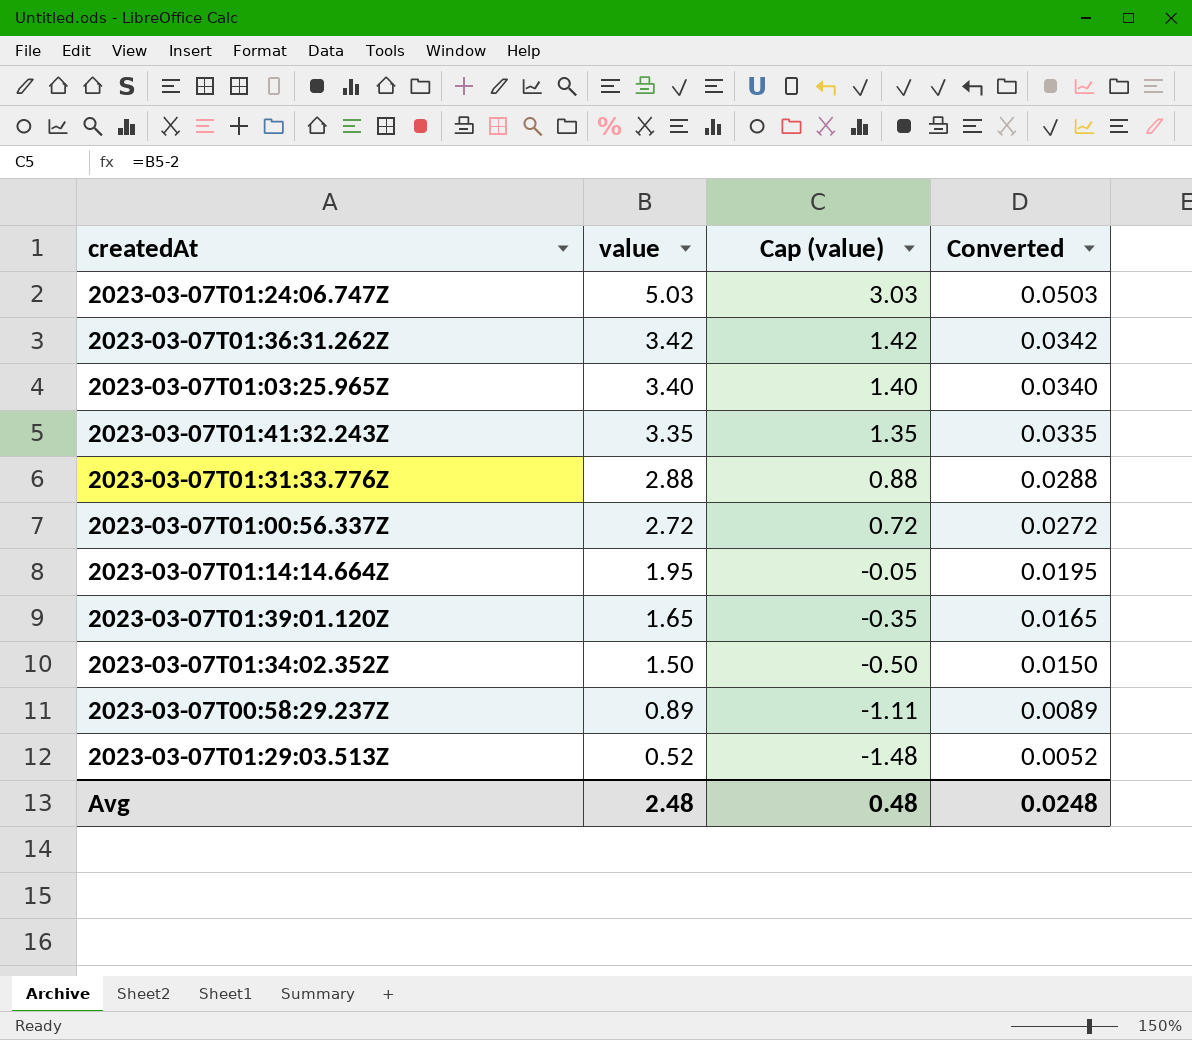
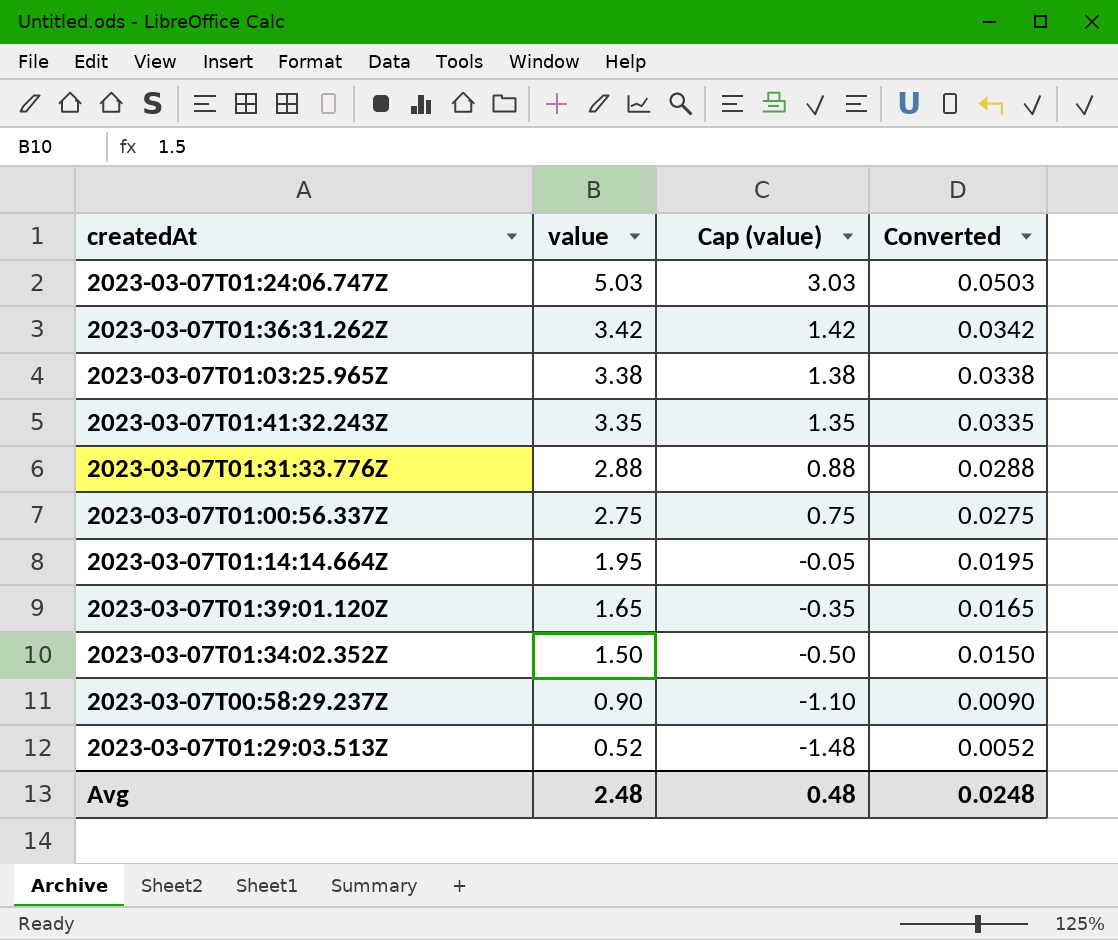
2023-03-07T01:03:25.965Z | value: 3.40 -> 3.38
2023-03-07T01:03:25.965Z | Cap (value): 1.40 -> 1.38
2023-03-07T01:03:25.965Z | Converted: 0.0340 -> 0.0338
2023-03-07T01:00:56.337Z | value: 2.72 -> 2.75
2023-03-07T01:00:56.337Z | Cap (value): 0.72 -> 0.75
2023-03-07T01:00:56.337Z | Converted: 0.0272 -> 0.0275
2023-03-07T00:58:29.237Z | value: 0.89 -> 0.90
2023-03-07T00:58:29.237Z | Cap (value): -1.11 -> -1.10
2023-03-07T00:58:29.237Z | Converted: 0.0089 -> 0.0090

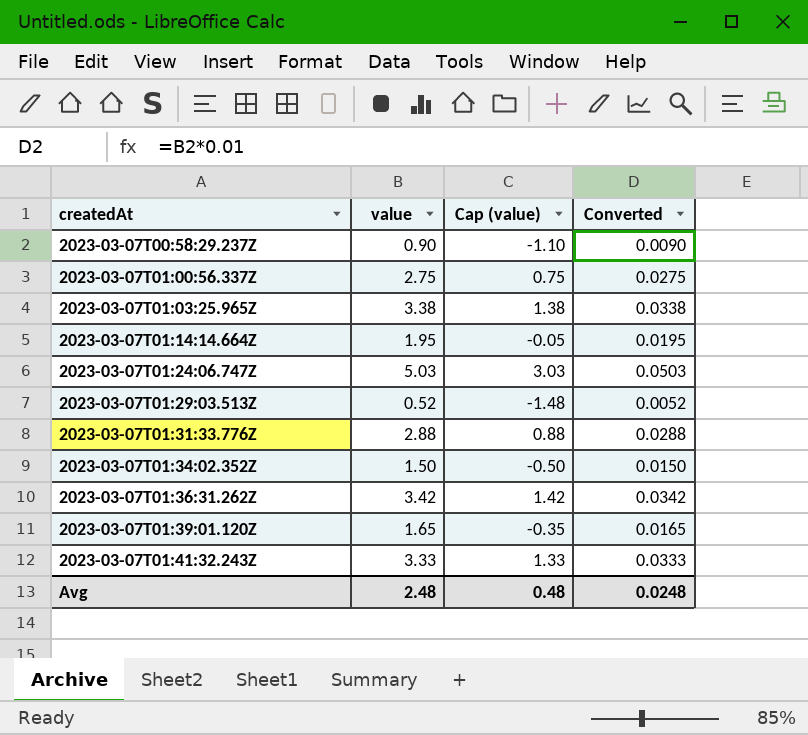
row order: value descending -> createdAt ascending
2023-03-07T01:41:32.243Z | value: 3.35 -> 3.33
2023-03-07T01:41:32.243Z | Cap (value): 1.35 -> 1.33
2023-03-07T01:41:32.243Z | Converted: 0.0335 -> 0.0333

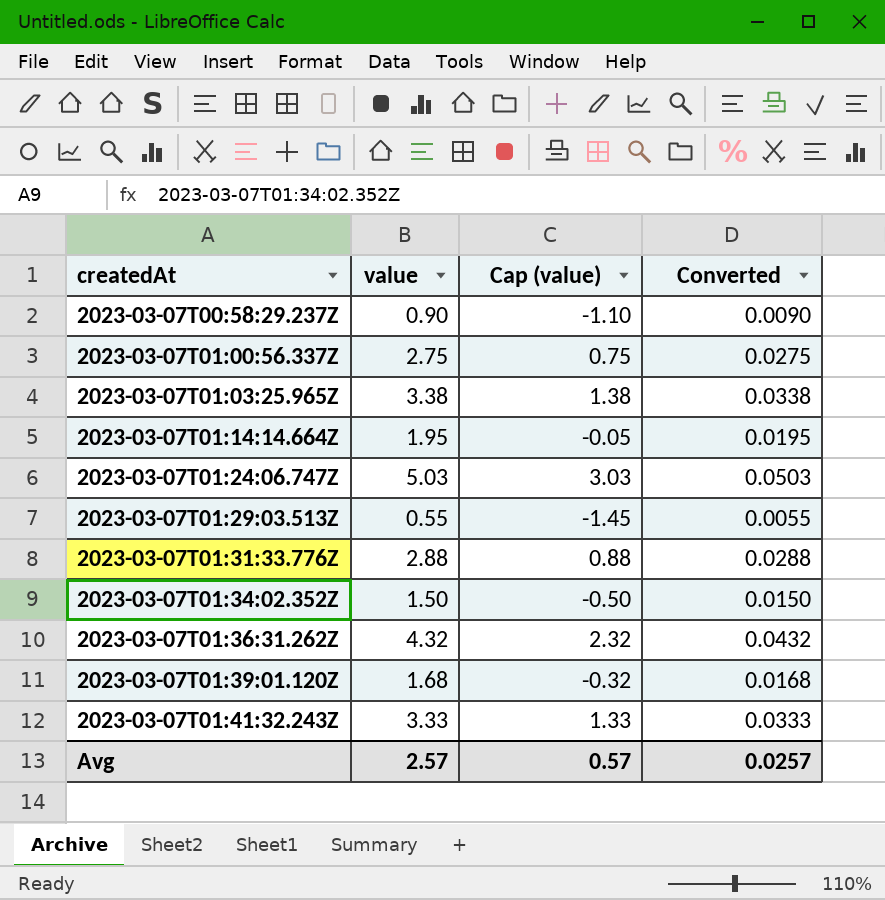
2023-03-07T01:29:03.513Z | value: 0.52 -> 0.55
2023-03-07T01:29:03.513Z | Cap (value): -1.48 -> -1.45
2023-03-07T01:29:03.513Z | Converted: 0.0052 -> 0.0055
2023-03-07T01:36:31.262Z | value: 3.42 -> 4.32
2023-03-07T01:36:31.262Z | Cap (value): 1.42 -> 2.32
2023-03-07T01:36:31.262Z | Converted: 0.0342 -> 0.0432
2023-03-07T01:39:01.120Z | value: 1.65 -> 1.68
2023-03-07T01:39:01.120Z | Cap (value): -0.35 -> -0.32
2023-03-07T01:39:01.120Z | Converted: 0.0165 -> 0.0168
Avg | value: 2.48 -> 2.57
Avg | Cap (value): 0.48 -> 0.57
Avg | Converted: 0.0248 -> 0.0257

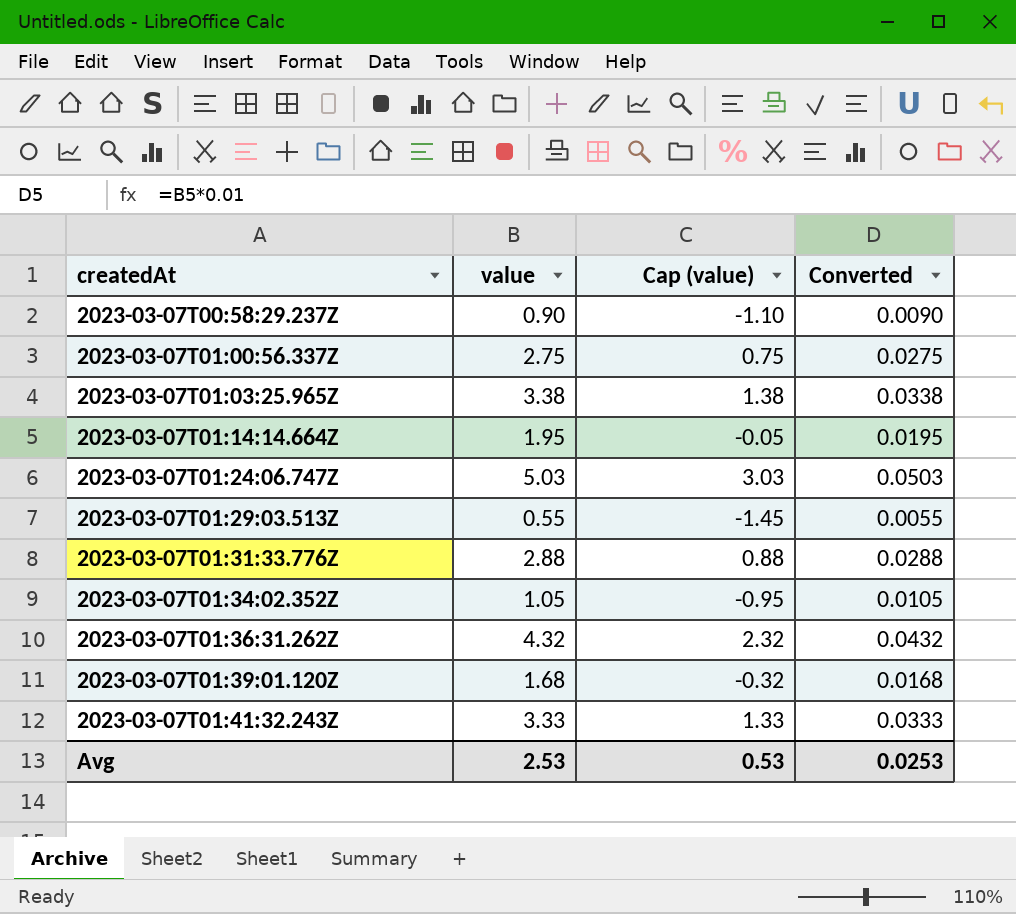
2023-03-07T01:34:02.352Z | value: 1.50 -> 1.05
2023-03-07T01:34:02.352Z | Cap (value): -0.50 -> -0.95
2023-03-07T01:34:02.352Z | Converted: 0.0150 -> 0.0105
Avg | value: 2.57 -> 2.53
Avg | Cap (value): 0.57 -> 0.53
Avg | Converted: 0.0257 -> 0.0253

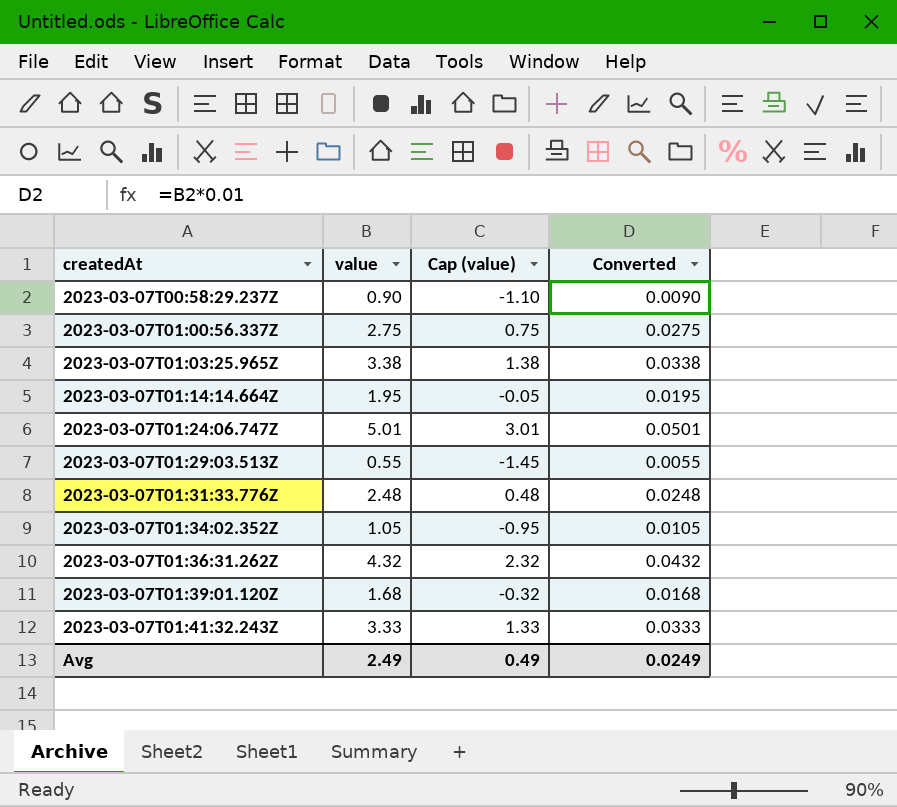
2023-03-07T01:24:06.747Z | value: 5.03 -> 5.01
2023-03-07T01:24:06.747Z | Cap (value): 3.03 -> 3.01
2023-03-07T01:24:06.747Z | Converted: 0.0503 -> 0.0501
2023-03-07T01:31:33.776Z | value: 2.88 -> 2.48
2023-03-07T01:31:33.776Z | Cap (value): 0.88 -> 0.48
2023-03-07T01:31:33.776Z | Converted: 0.0288 -> 0.0248
Avg | value: 2.53 -> 2.49
Avg | Cap (value): 0.53 -> 0.49
Avg | Converted: 0.0253 -> 0.0249

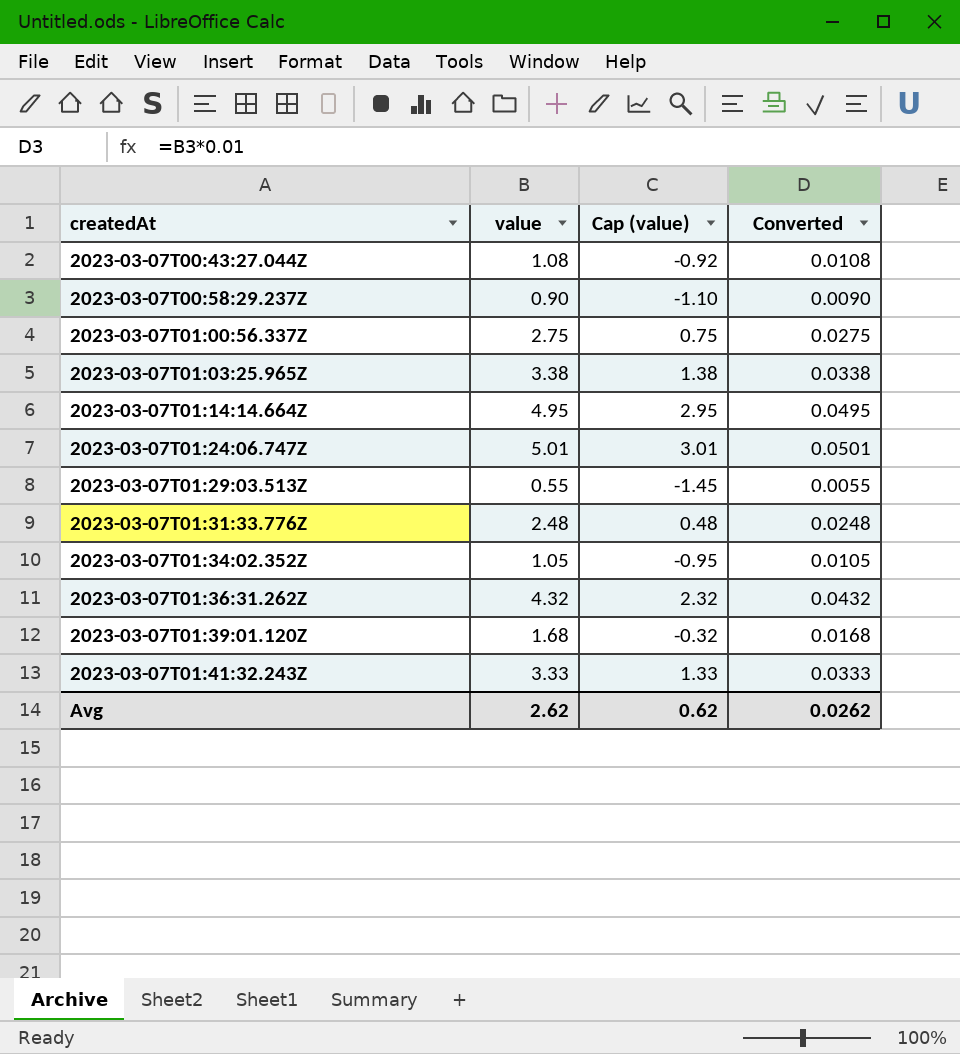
row 2023-03-07T00:43:27.044Z: none -> 1.08 | -0.92 | 0.0108
2023-03-07T01:14:14.664Z | value: 1.95 -> 4.95
2023-03-07T01:14:14.664Z | Cap (value): -0.05 -> 2.95
2023-03-07T01:14:14.664Z | Converted: 0.0195 -> 0.0495
Avg | value: 2.49 -> 2.62
Avg | Cap (value): 0.49 -> 0.62
Avg | Converted: 0.0249 -> 0.0262

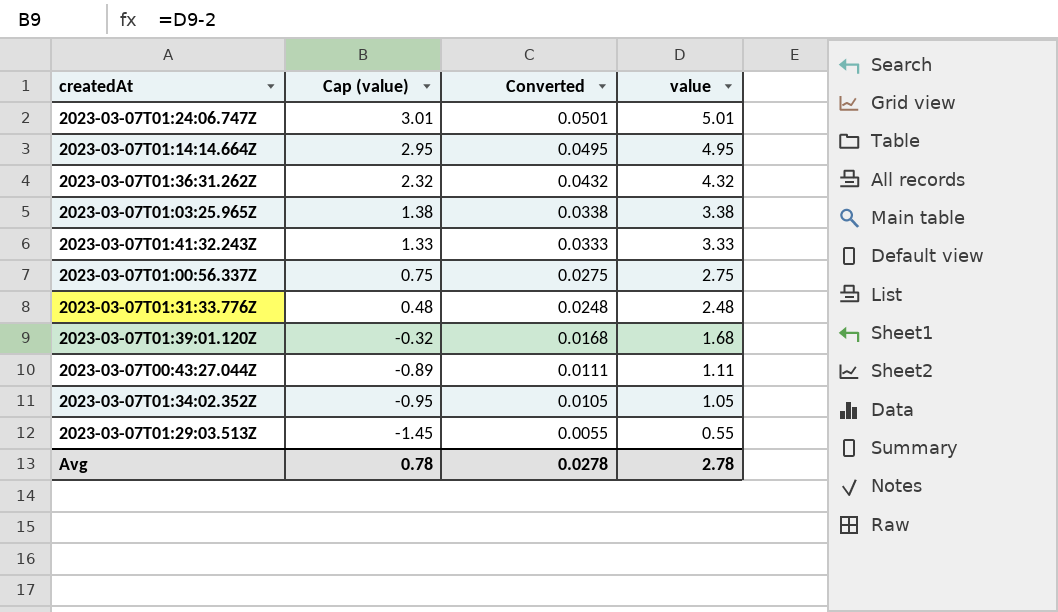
row order: createdAt ascending -> Cap (value) descending
column value | position: 2 -> 4
row 2023-03-07T00:58:29.237Z: 0.90 | -1.10 | 0.0090 -> none
2023-03-07T00:43:27.044Z | Cap (value): -0.92 -> -0.89
2023-03-07T00:43:27.044Z | Converted: 0.0108 -> 0.0111
2023-03-07T00:43:27.044Z | value: 1.08 -> 1.11
Avg | Cap (value): 0.62 -> 0.78
Avg | Converted: 0.0262 -> 0.0278
Avg | value: 2.62 -> 2.78

